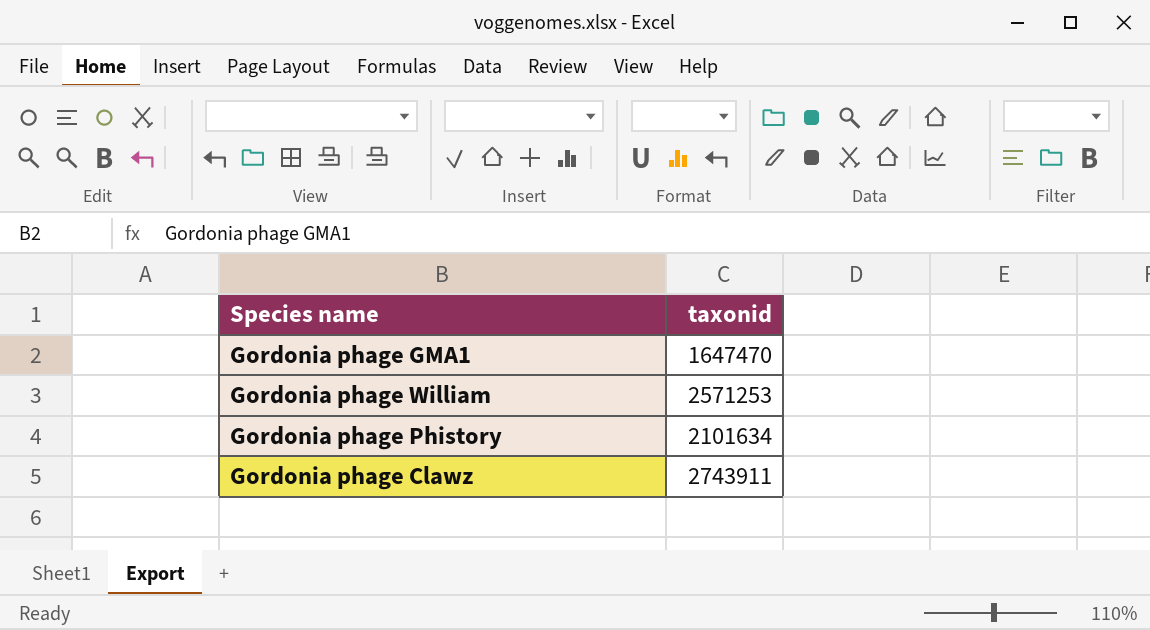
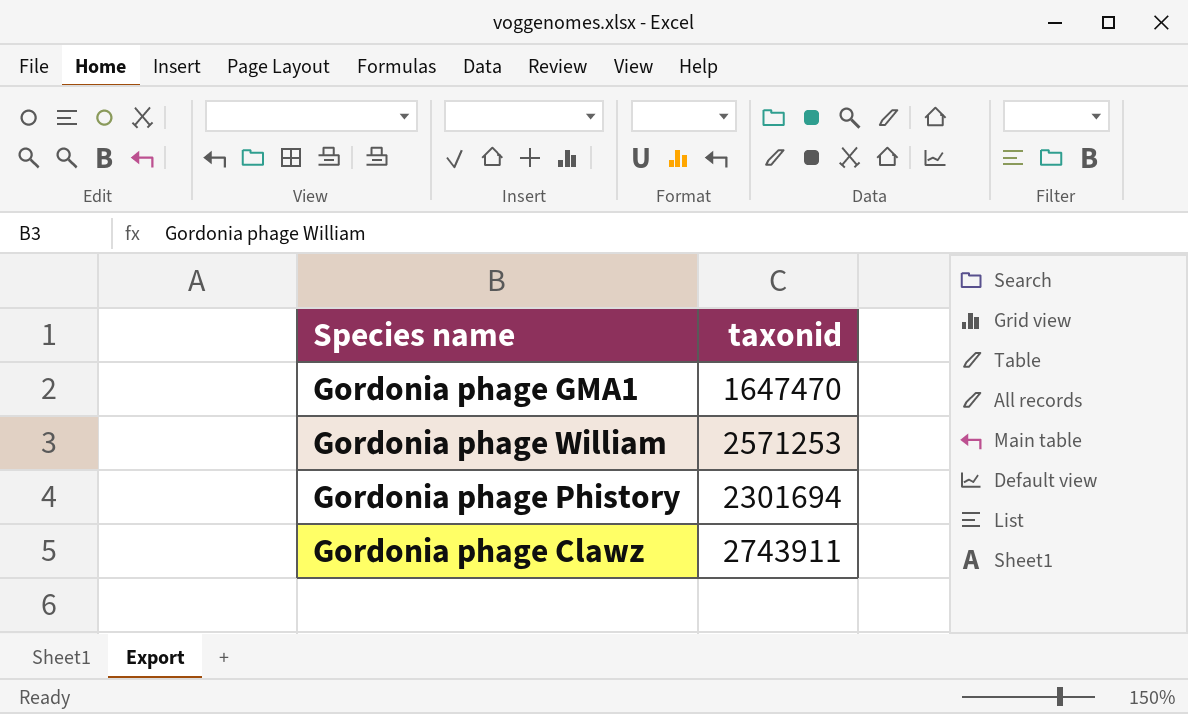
Gordonia phage Phistory | taxonid: 2101634 -> 2301694

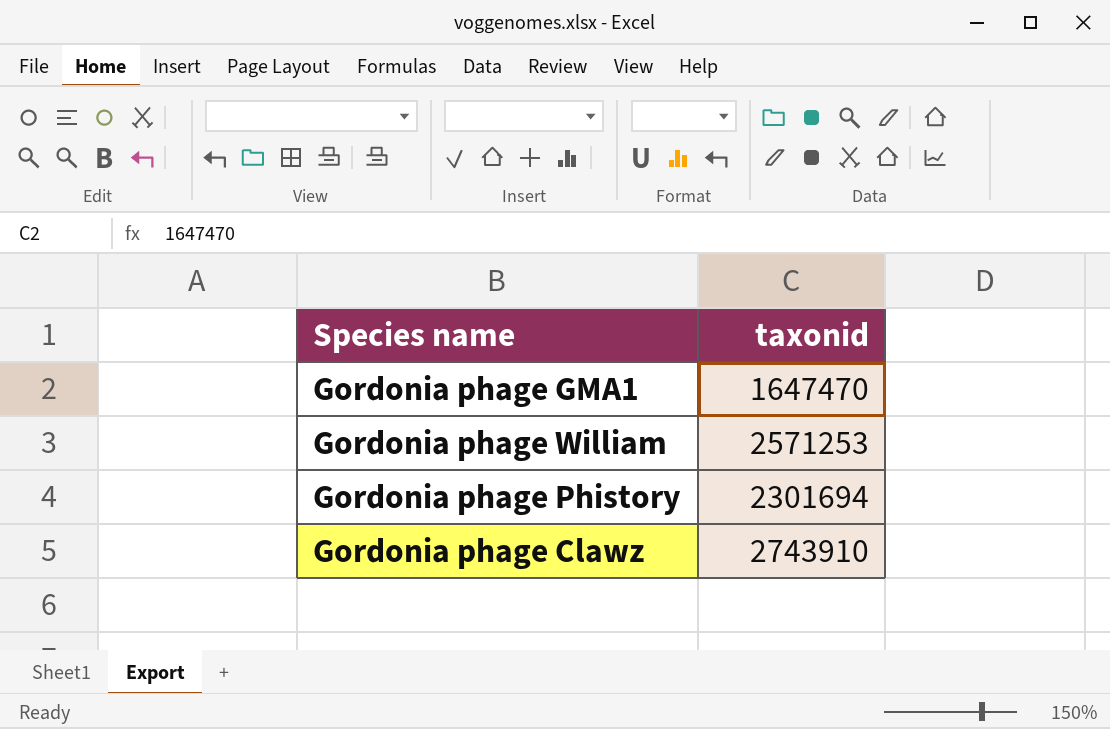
Gordonia phage Clawz | taxonid: 2743911 -> 2743910

